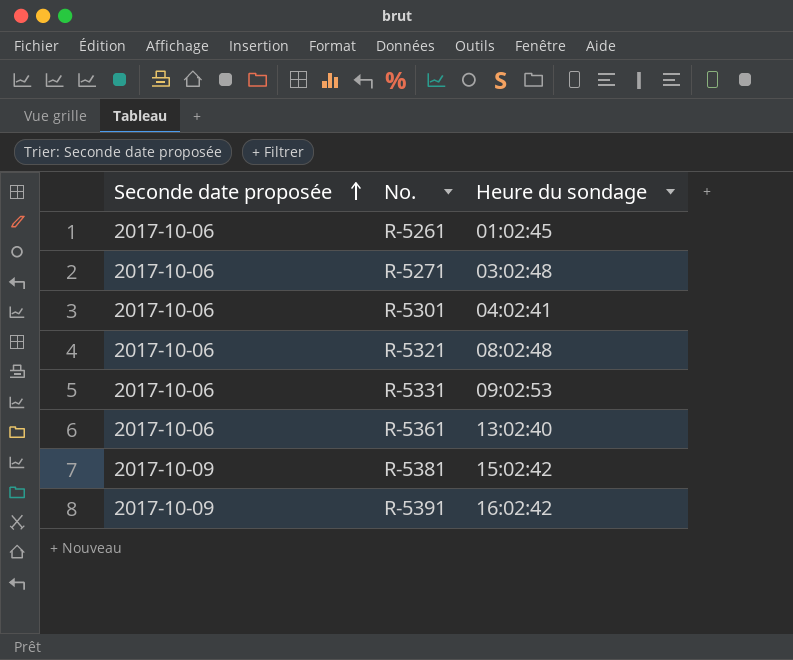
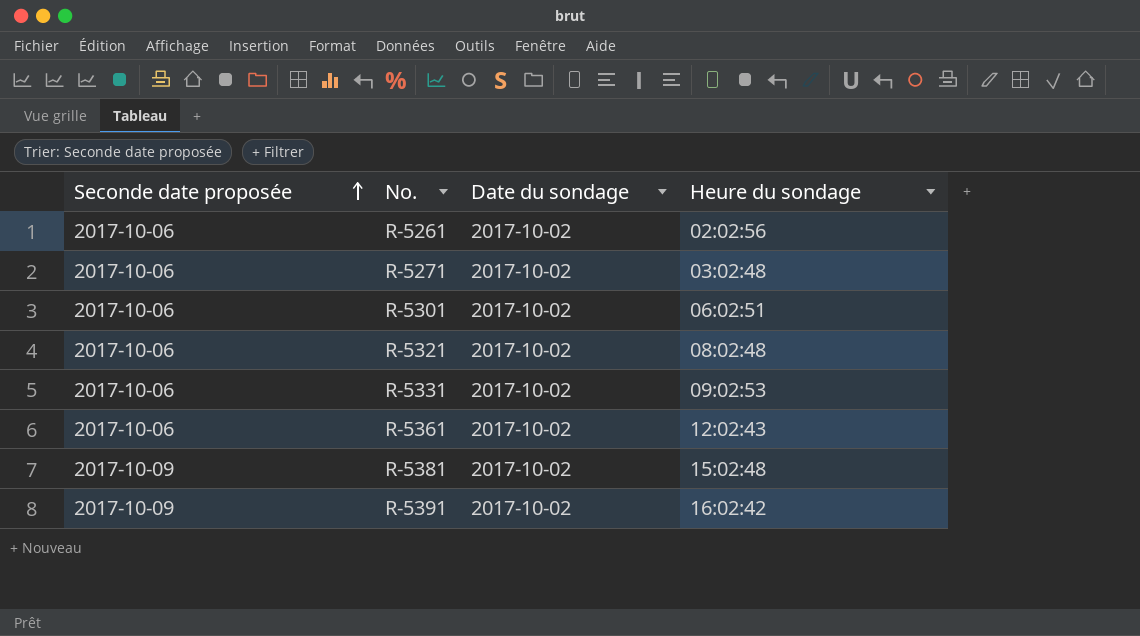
column Date du sondage | position: none -> 3
R-5261 | Heure du sondage: 01:02:45 -> 02:02:56
R-5301 | Heure du sondage: 04:02:41 -> 06:02:51
R-5361 | Heure du sondage: 13:02:40 -> 12:02:43
R-5381 | Heure du sondage: 15:02:42 -> 15:02:48

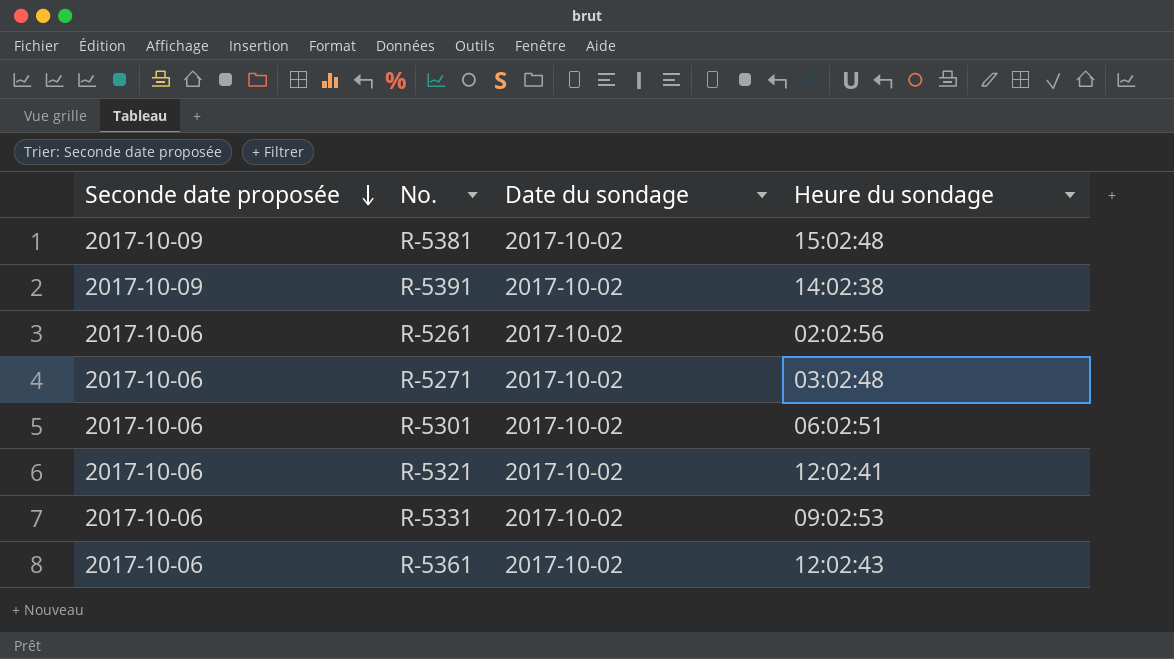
row order: Seconde date proposée ascending -> Seconde date proposée descending
R-5391 | Heure du sondage: 16:02:42 -> 14:02:38
R-5321 | Heure du sondage: 08:02:48 -> 12:02:41

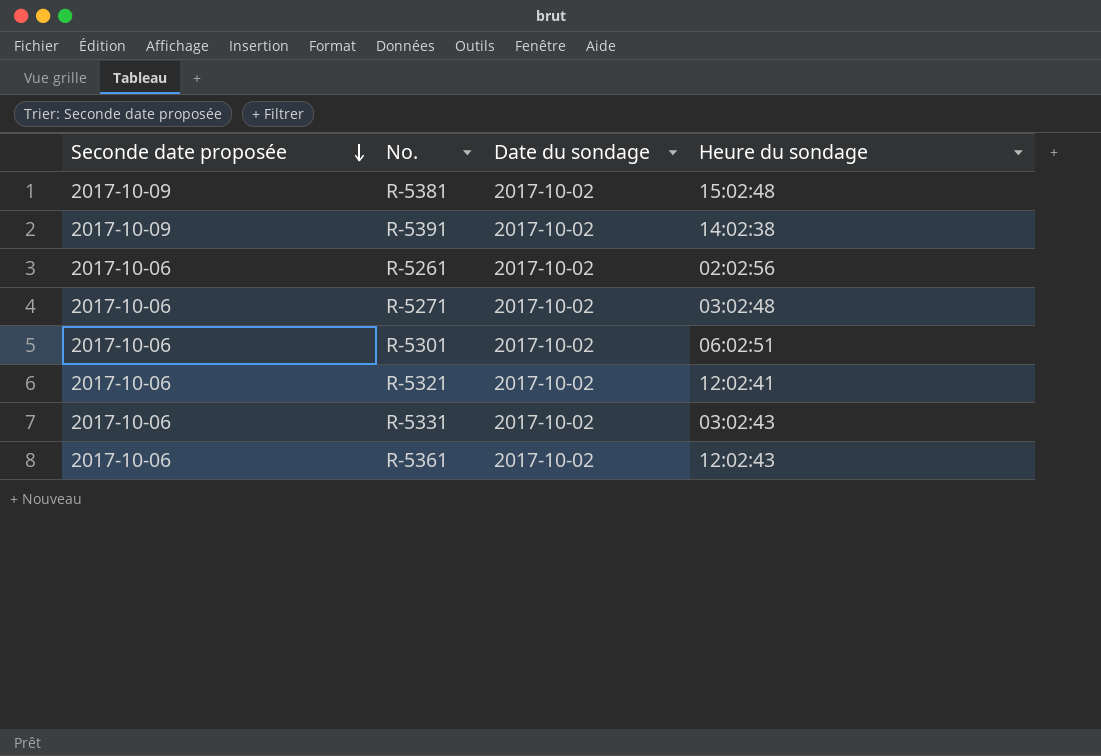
R-5331 | Heure du sondage: 09:02:53 -> 03:02:43

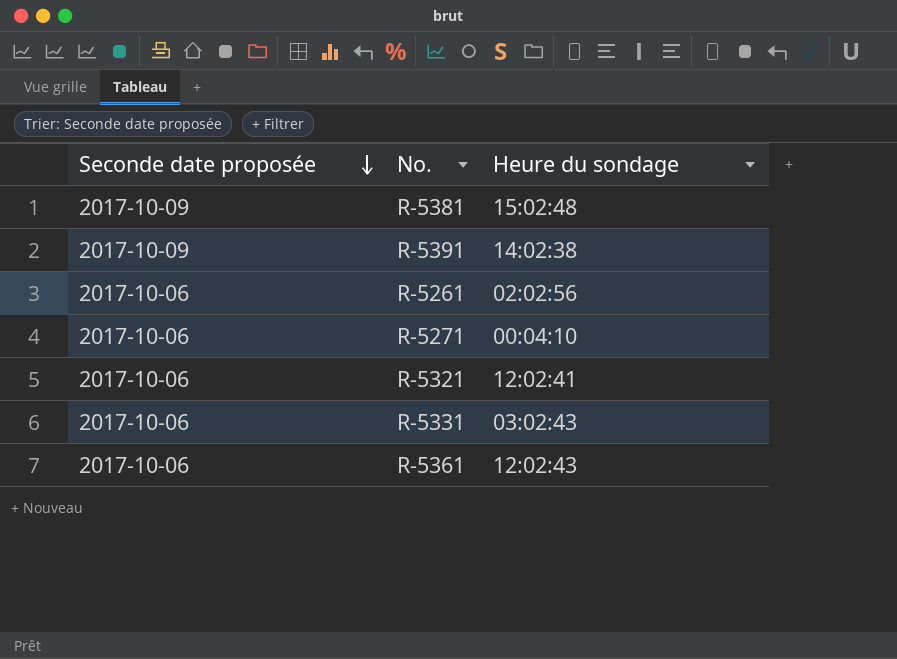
column Date du sondage | position: 3 -> none
row R-5301: 2017-10-06 | 2017-10-02 | 06:02:51 -> none
R-5271 | Heure du sondage: 03:02:48 -> 00:04:10

